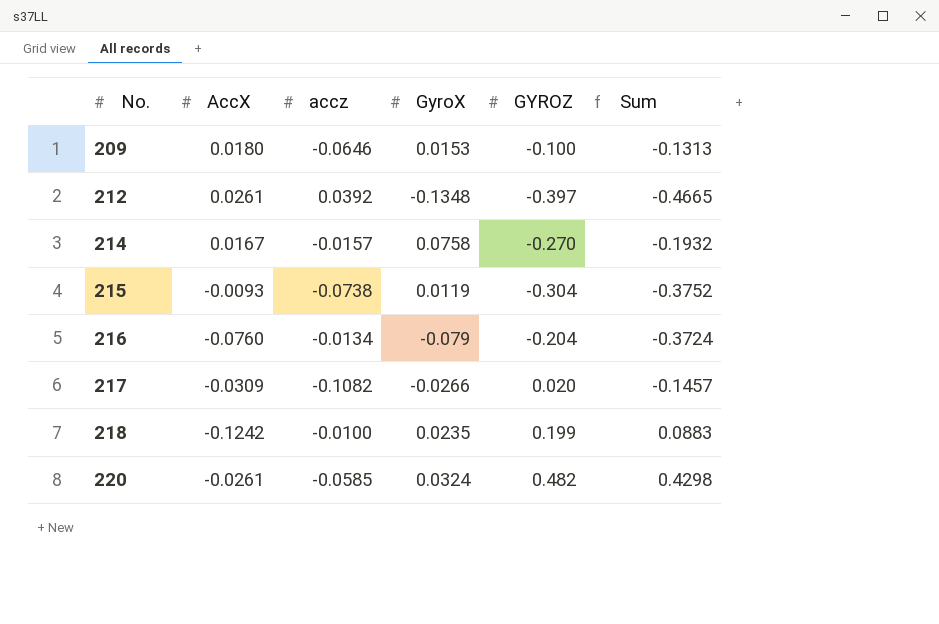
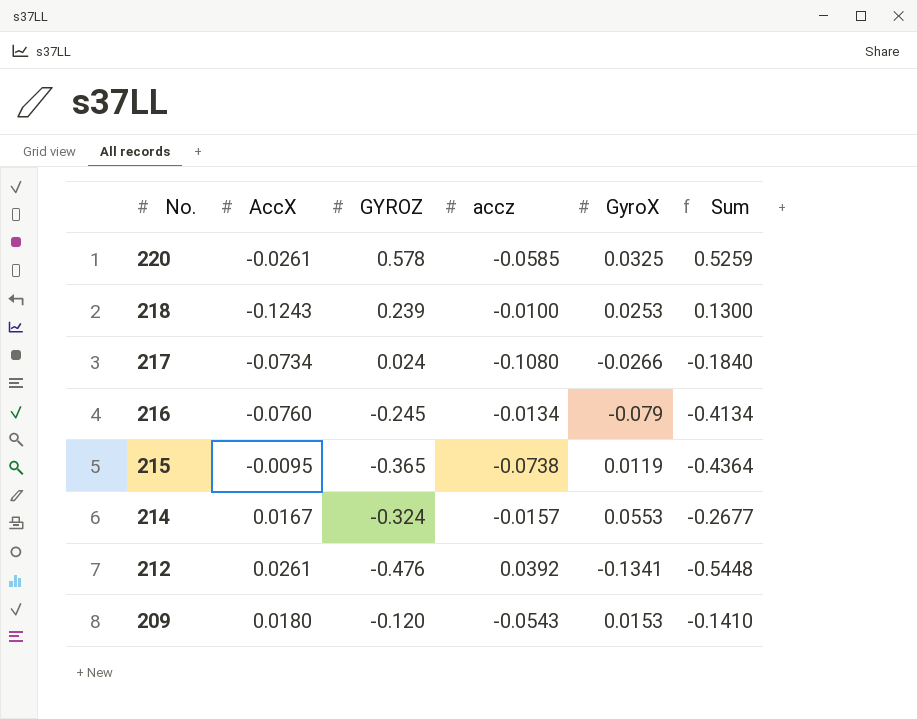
row order: No. ascending -> No. descending
column GYROZ | position: 5 -> 3
220 | GYROZ: 0.482 -> 0.578
220 | GyroX: 0.0324 -> 0.0325
220 | Sum: 0.4298 -> 0.5259
218 | AccX: -0.1242 -> -0.1243
218 | GYROZ: 0.199 -> 0.239
218 | GyroX: 0.0235 -> 0.0253
218 | Sum: 0.0883 -> 0.1300
217 | AccX: -0.0309 -> -0.0734
217 | GYROZ: 0.020 -> 0.024
217 | accz: -0.1082 -> -0.1080
217 | Sum: -0.1457 -> -0.1840
216 | GYROZ: -0.204 -> -0.245
216 | Sum: -0.3724 -> -0.4134
215 | AccX: -0.0093 -> -0.0095
215 | GYROZ: -0.304 -> -0.365
215 | Sum: -0.3752 -> -0.4364
214 | GYROZ: -0.270 -> -0.324
214 | GyroX: 0.0758 -> 0.0553
214 | Sum: -0.1932 -> -0.2677
212 | GYROZ: -0.397 -> -0.476
212 | GyroX: -0.1348 -> -0.1341
212 | Sum: -0.4665 -> -0.5448
209 | GYROZ: -0.100 -> -0.120
209 | accz: -0.0646 -> -0.0543
209 | Sum: -0.1313 -> -0.1410

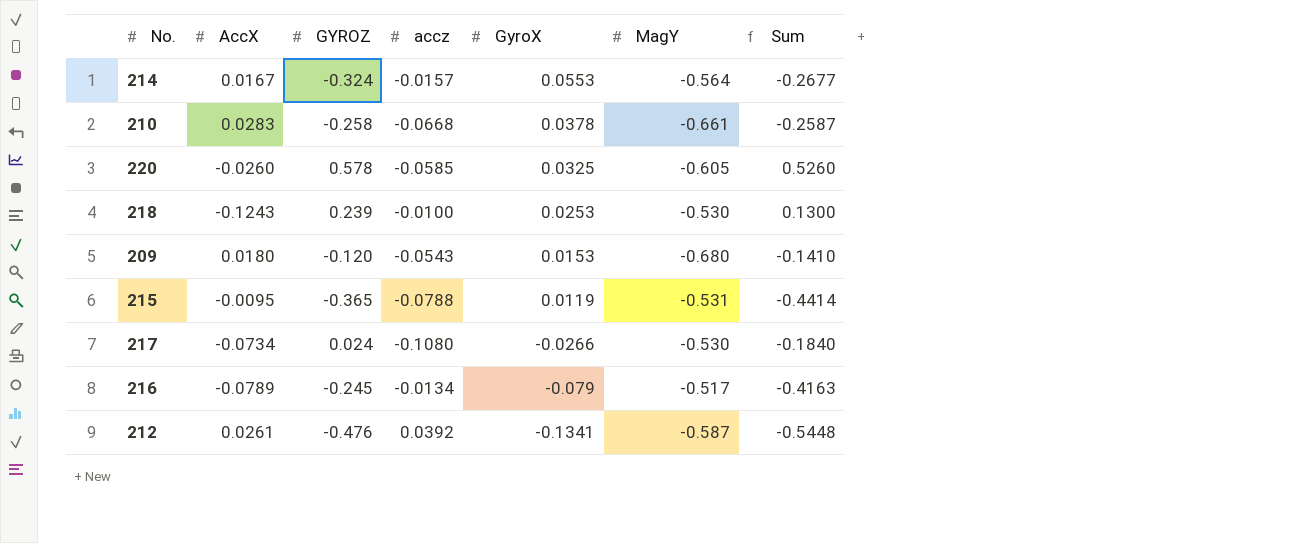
row order: No. descending -> GyroX descending
column MagY | position: none -> 6
row 210: none -> 0.0283 | -0.258 | -0.0668 | 0.0378 | -0.661 | -0.2587
220 | AccX: -0.0261 -> -0.0260
220 | Sum: 0.5259 -> 0.5260
215 | accz: -0.0738 -> -0.0788
215 | Sum: -0.4364 -> -0.4414
216 | AccX: -0.0760 -> -0.0789
216 | Sum: -0.4134 -> -0.4163

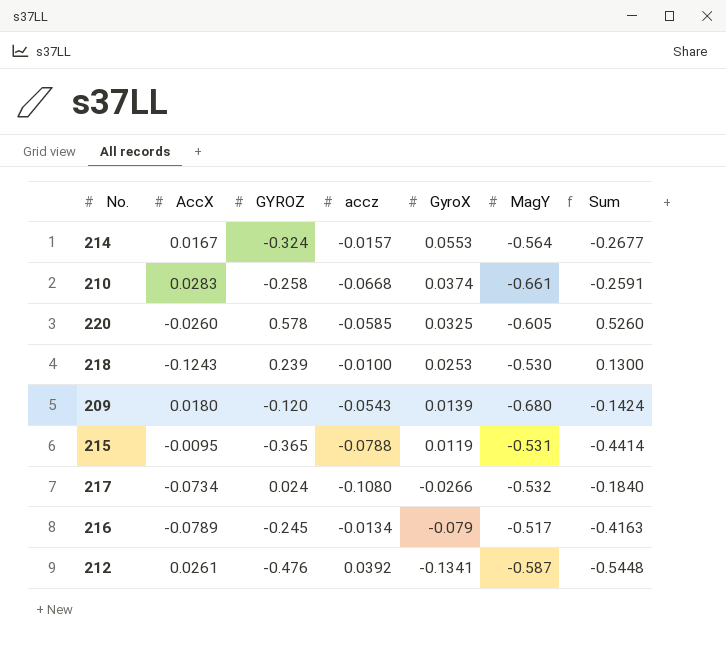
210 | GyroX: 0.0378 -> 0.0374
210 | Sum: -0.2587 -> -0.2591
209 | GyroX: 0.0153 -> 0.0139
209 | Sum: -0.1410 -> -0.1424
217 | MagY: -0.530 -> -0.532

